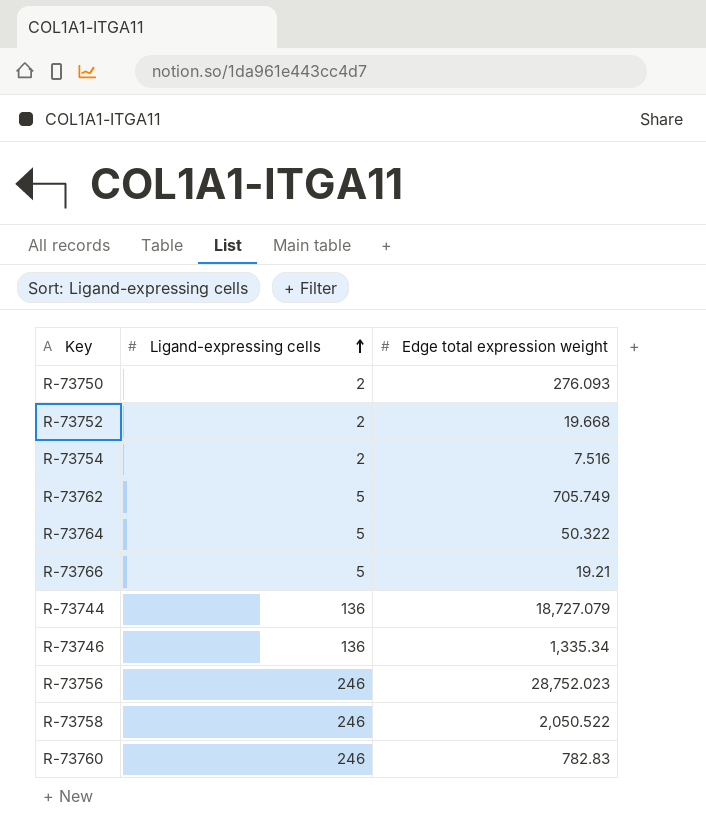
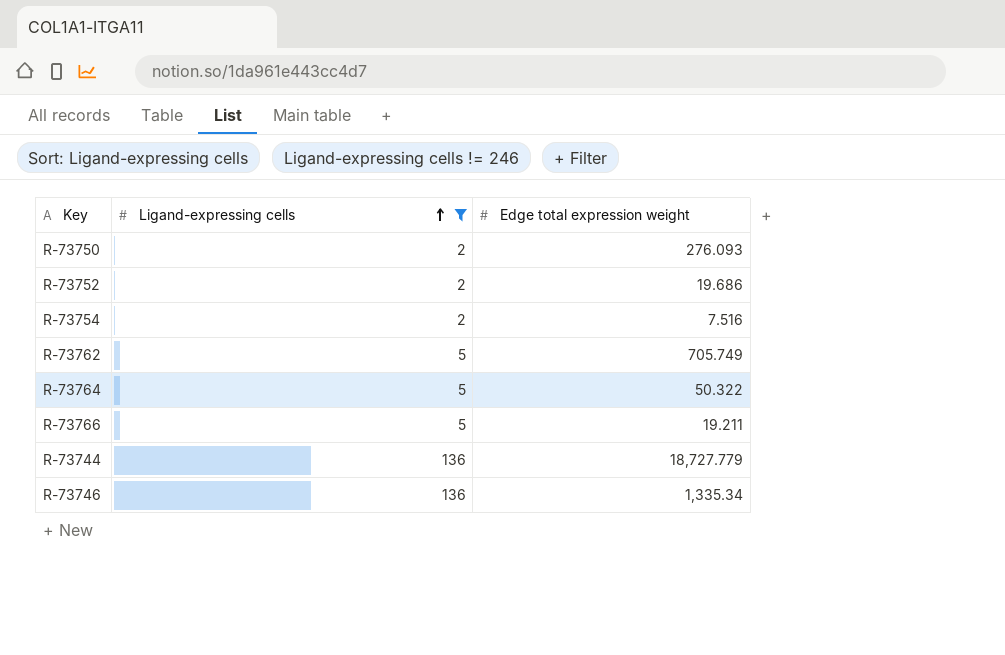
filter: none -> Ligand-expressing cells != 246
R-73752 | Edge total expression weight: 19.668 -> 19.686
R-73766 | Edge total expression weight: 19.21 -> 19.211
R-73744 | Edge total expression weight: 18,727.079 -> 18,727.779

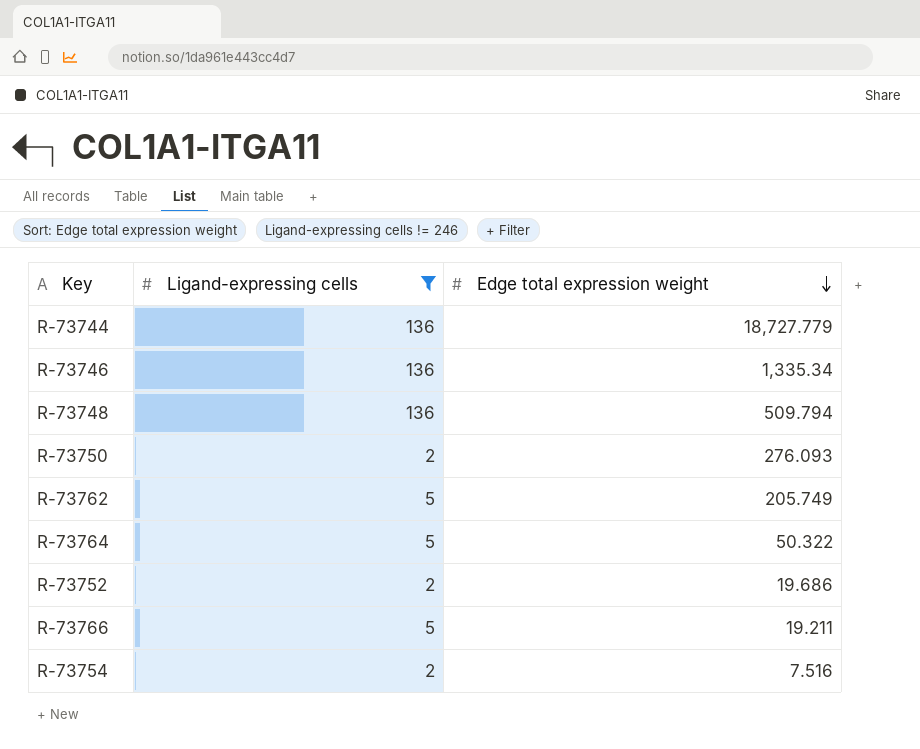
row order: Ligand-expressing cells ascending -> Edge total expression weight descending
row R-73748: none -> 136 | 509.794
R-73762 | Edge total expression weight: 705.749 -> 205.749

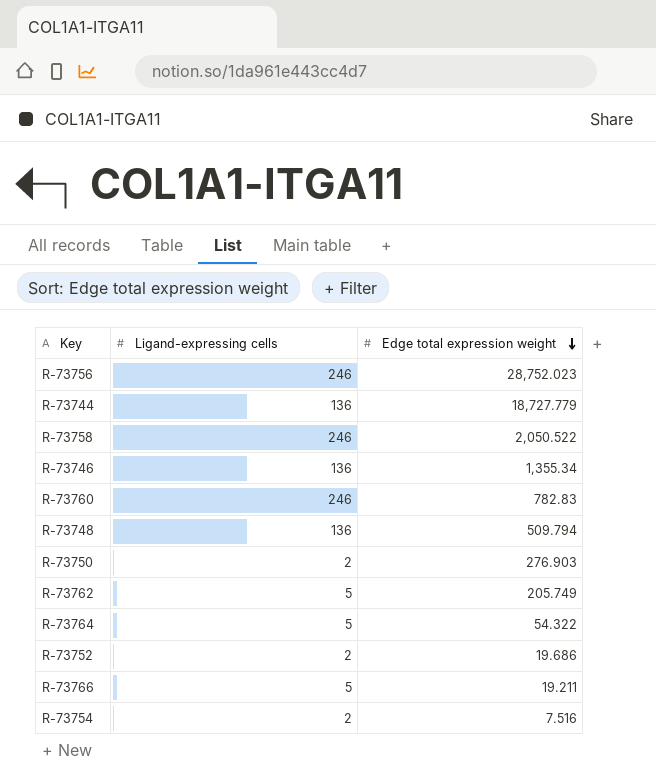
filter: Ligand-expressing cells != 246 -> none
R-73746 | Edge total expression weight: 1,335.34 -> 1,355.34
R-73750 | Edge total expression weight: 276.093 -> 276.903
R-73764 | Edge total expression weight: 50.322 -> 54.322

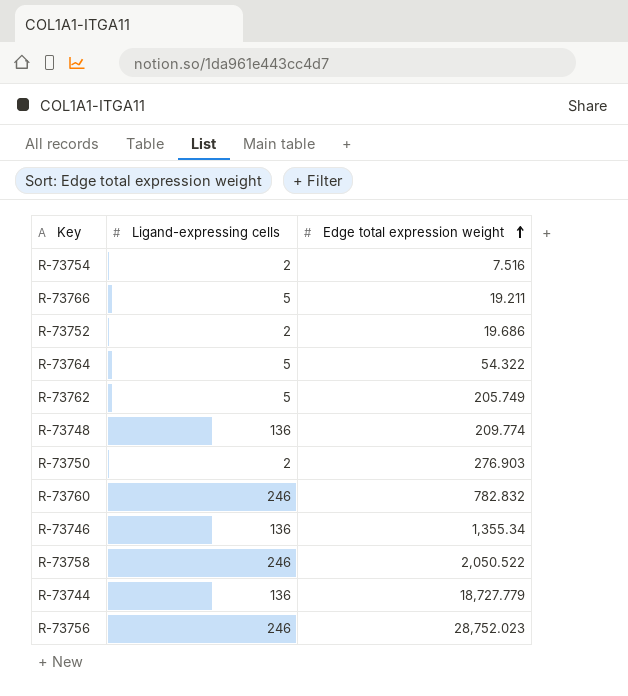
row order: Edge total expression weight descending -> Edge total expression weight ascending
R-73748 | Edge total expression weight: 509.794 -> 209.774
R-73760 | Edge total expression weight: 782.83 -> 782.832

